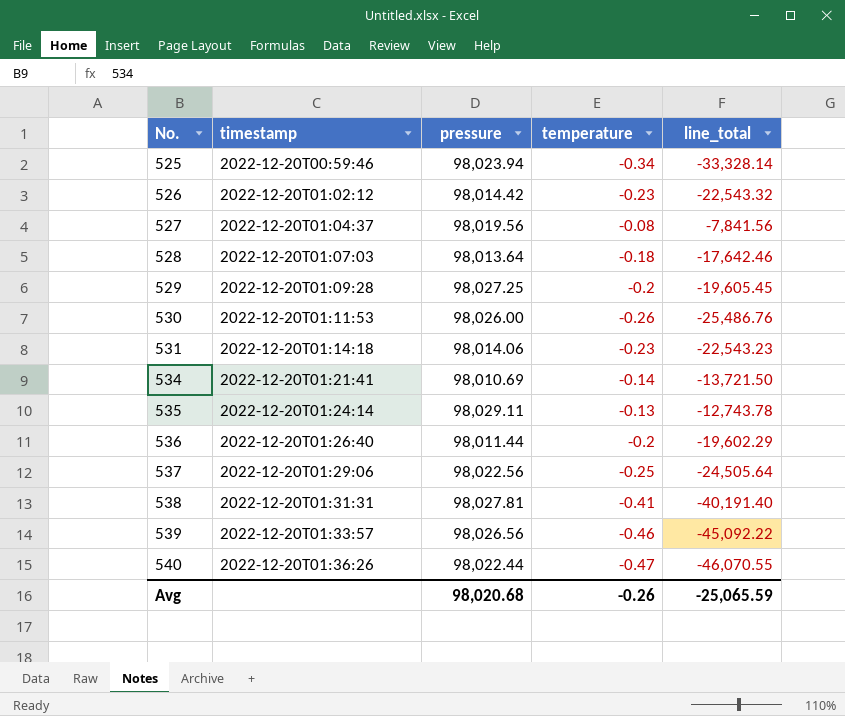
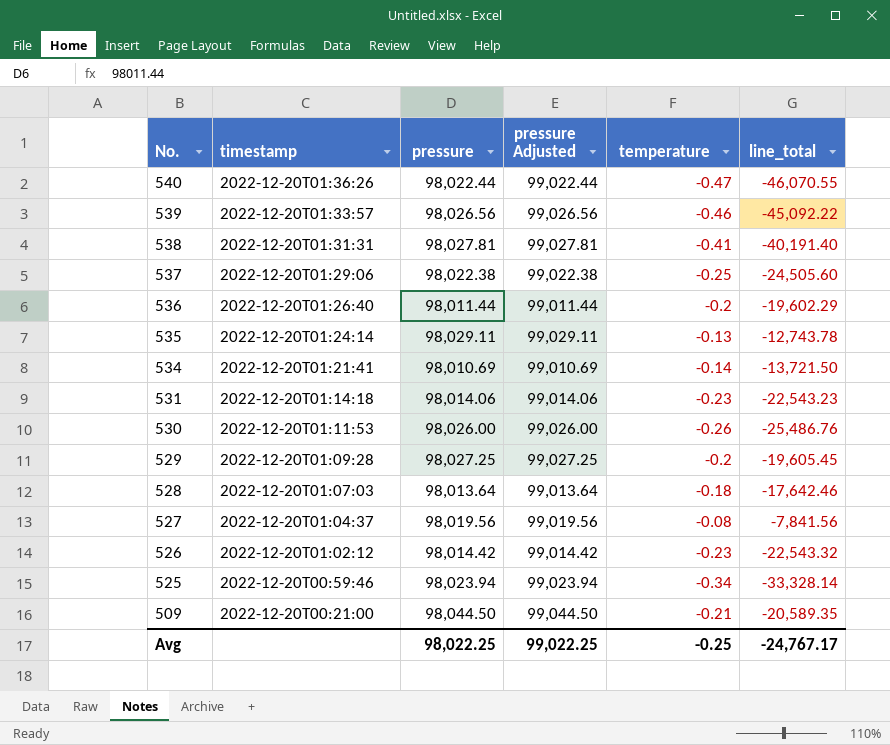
row order: No. ascending -> No. descending
column pressure Adjusted | formula: none -> [pressure] + 1000
537 | pressure: 98,022.56 -> 98,022.38
537 | line_total: -24,505.64 -> -24,505.60
row 509: none -> 2022-12-20T00:21:00 | 98,044.50 | 99,044.50 | -0.21 | -20,589.35
Avg | pressure: 98,020.68 -> 98,022.25
Avg | temperature: -0.26 -> -0.25
Avg | line_total: -25,065.59 -> -24,767.17

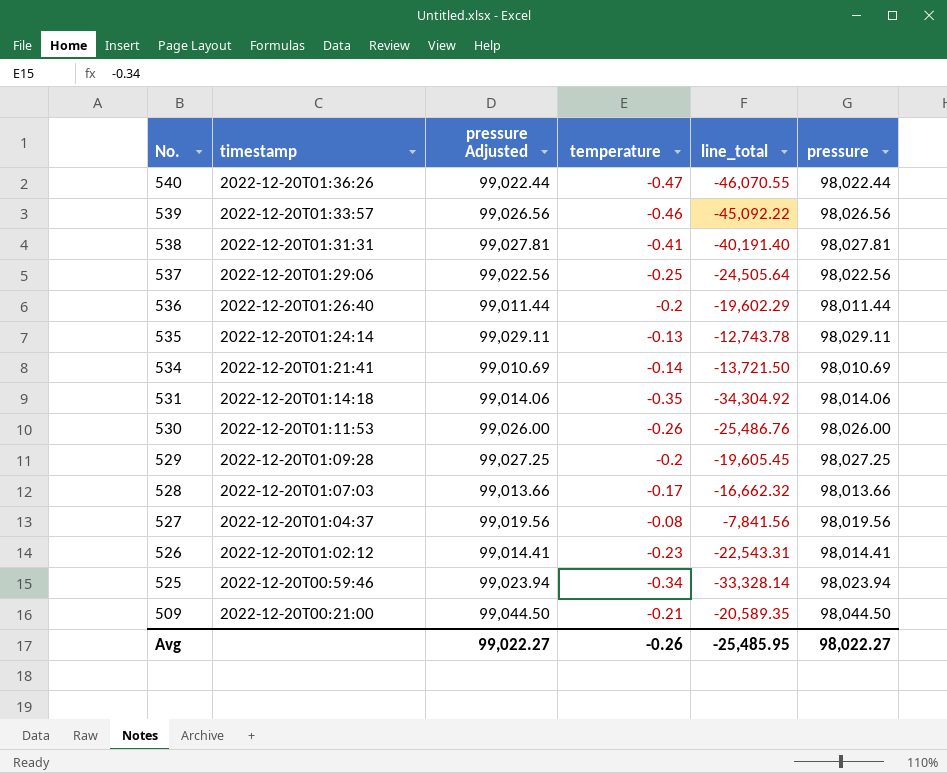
column pressure | position: 3 -> 6
537 | pressure Adjusted: 99,022.38 -> 99,022.56
537 | line_total: -24,505.60 -> -24,505.64
537 | pressure: 98,022.38 -> 98,022.56
531 | temperature: -0.23 -> -0.35
531 | line_total: -22,543.23 -> -34,304.92
528 | pressure Adjusted: 99,013.64 -> 99,013.66
528 | temperature: -0.18 -> -0.17
528 | line_total: -17,642.46 -> -16,662.32
528 | pressure: 98,013.64 -> 98,013.66
526 | pressure Adjusted: 99,014.42 -> 99,014.41
526 | line_total: -22,543.32 -> -22,543.31
526 | pressure: 98,014.42 -> 98,014.41
Avg | pressure Adjusted: 99,022.25 -> 99,022.27
Avg | temperature: -0.25 -> -0.26
Avg | line_total: -24,767.17 -> -25,485.95
Avg | pressure: 98,022.25 -> 98,022.27

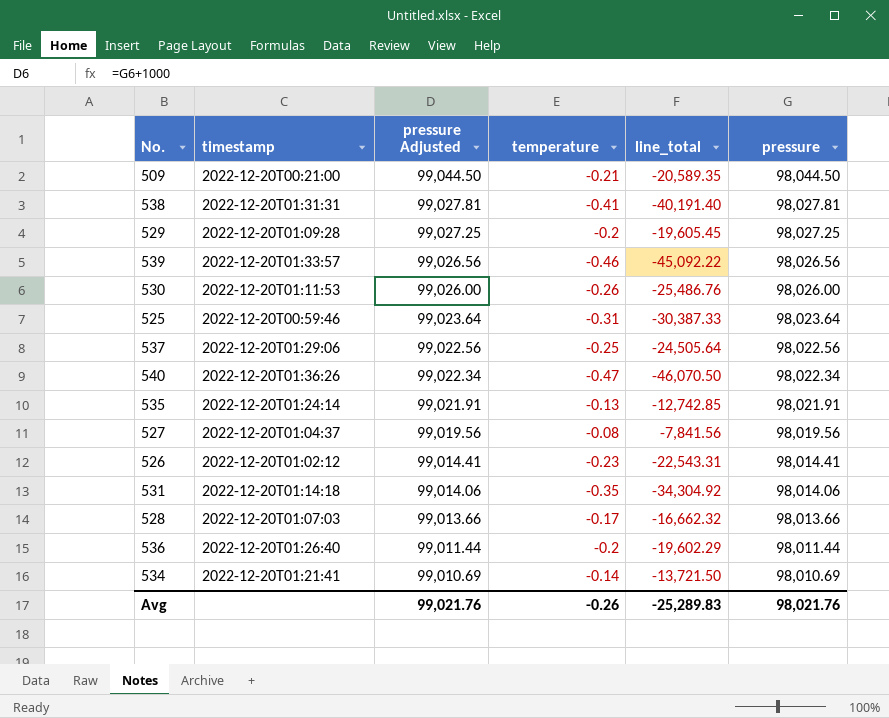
row order: No. descending -> pressure Adjusted descending
525 | pressure Adjusted: 99,023.94 -> 99,023.64
525 | temperature: -0.34 -> -0.31
525 | line_total: -33,328.14 -> -30,387.33
525 | pressure: 98,023.94 -> 98,023.64
540 | pressure Adjusted: 99,022.44 -> 99,022.34
540 | line_total: -46,070.55 -> -46,070.50
540 | pressure: 98,022.44 -> 98,022.34
535 | pressure Adjusted: 99,029.11 -> 99,021.91
535 | line_total: -12,743.78 -> -12,742.85
535 | pressure: 98,029.11 -> 98,021.91
Avg | pressure Adjusted: 99,022.27 -> 99,021.76
Avg | line_total: -25,485.95 -> -25,289.83
Avg | pressure: 98,022.27 -> 98,021.76

